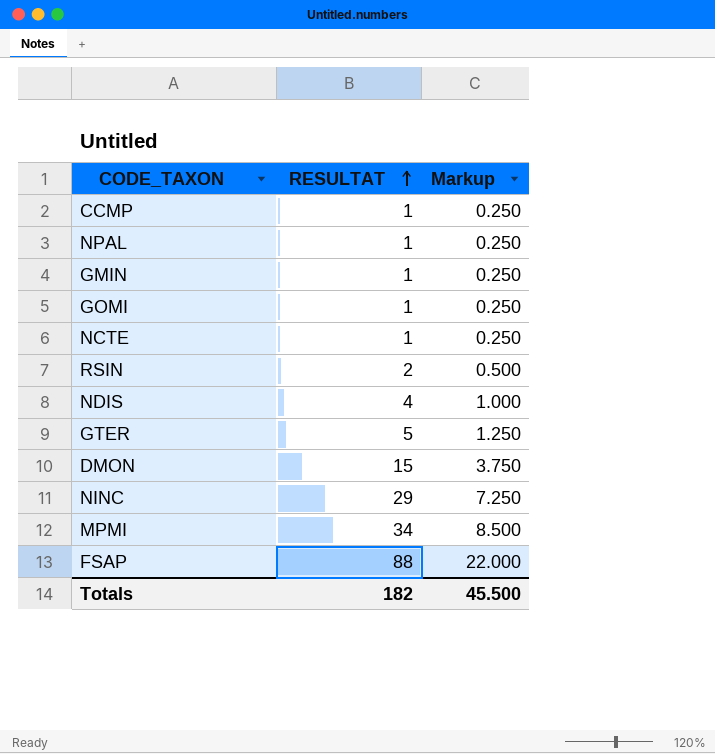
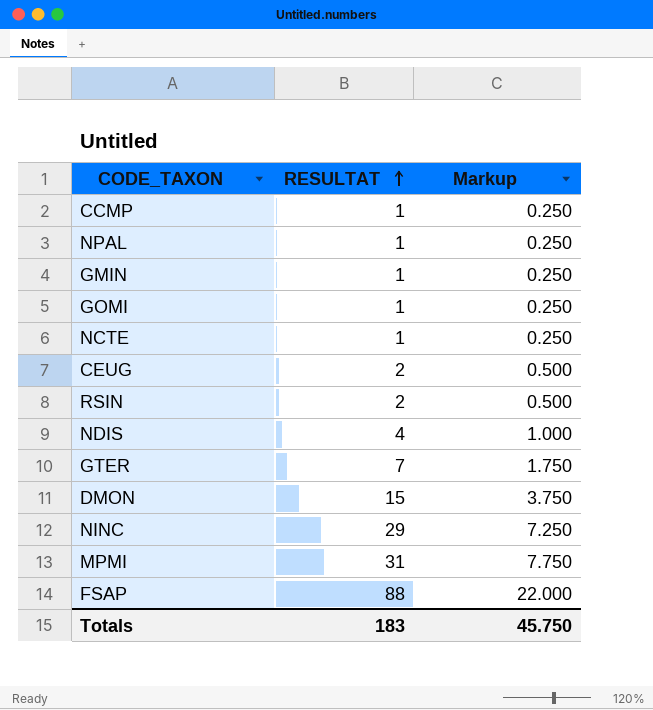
row CEUG: none -> 2 | 0.500
GTER | RESULTAT: 5 -> 7
GTER | Markup: 1.250 -> 1.750
MPMI | RESULTAT: 34 -> 31
MPMI | Markup: 8.500 -> 7.750
Totals | RESULTAT: 182 -> 183
Totals | Markup: 45.500 -> 45.750

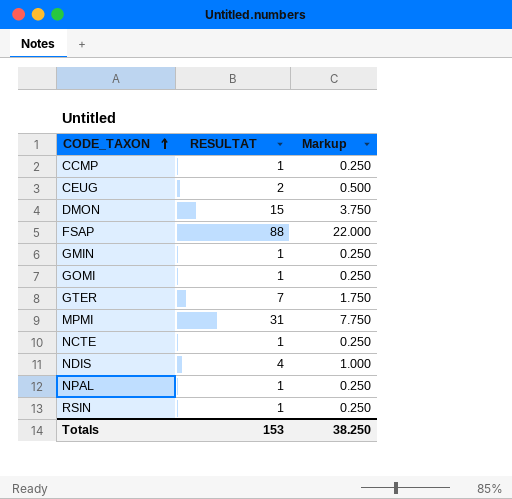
row order: RESULTAT ascending -> CODE_TAXON ascending
row NINC: 29 | 7.250 -> none
RSIN | RESULTAT: 2 -> 1
RSIN | Markup: 0.500 -> 0.250
Totals | RESULTAT: 183 -> 153
Totals | Markup: 45.750 -> 38.250

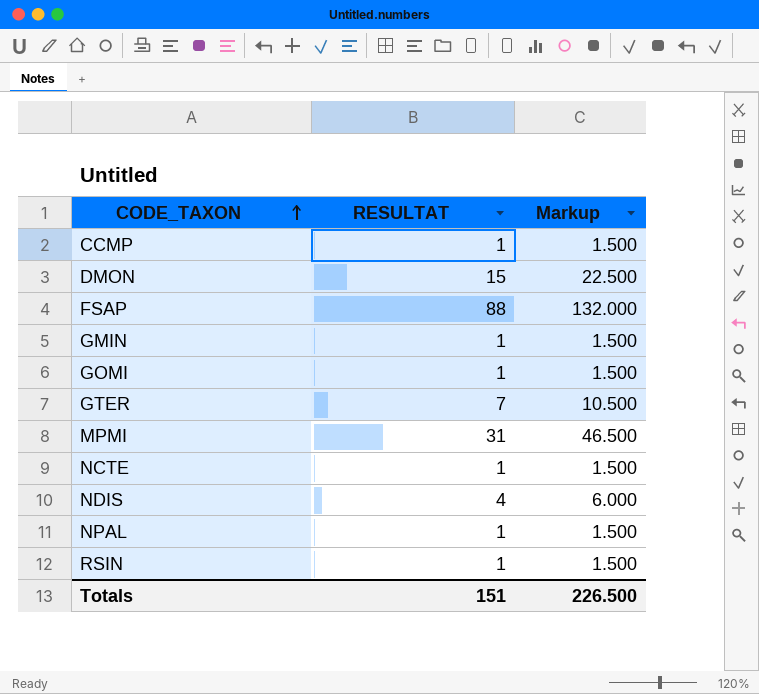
column Markup | formula: [RESULTAT] * 0.25 -> [RESULTAT] * 1.5
row CEUG: 2 | 0.500 -> none
Totals | RESULTAT: 153 -> 151
Totals | Markup: 38.250 -> 226.500

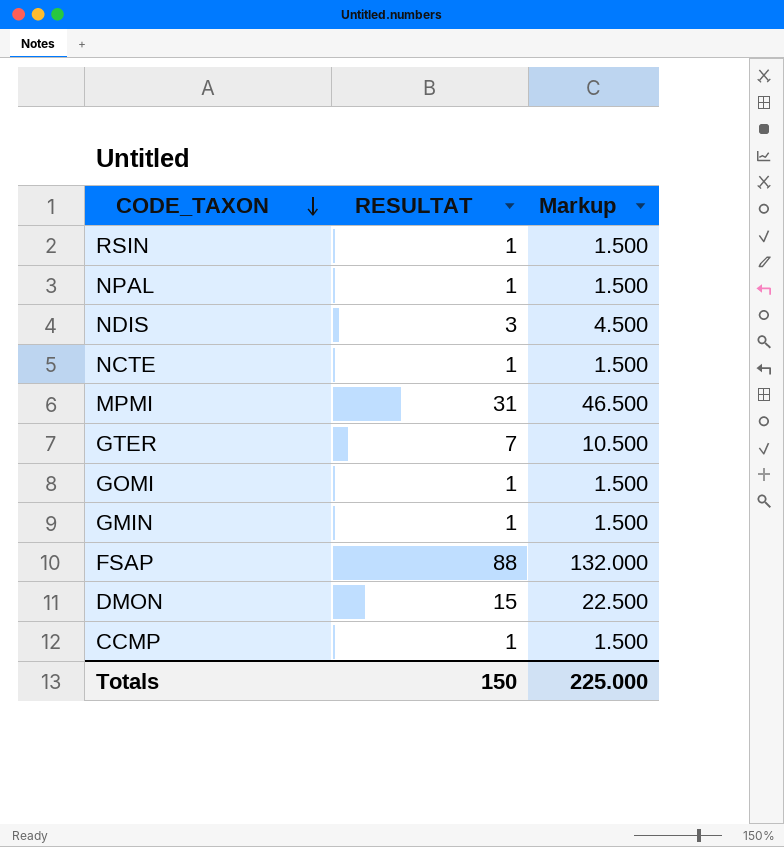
row order: CODE_TAXON ascending -> CODE_TAXON descending
NDIS | RESULTAT: 4 -> 3
NDIS | Markup: 6.000 -> 4.500
Totals | RESULTAT: 151 -> 150
Totals | Markup: 226.500 -> 225.000

